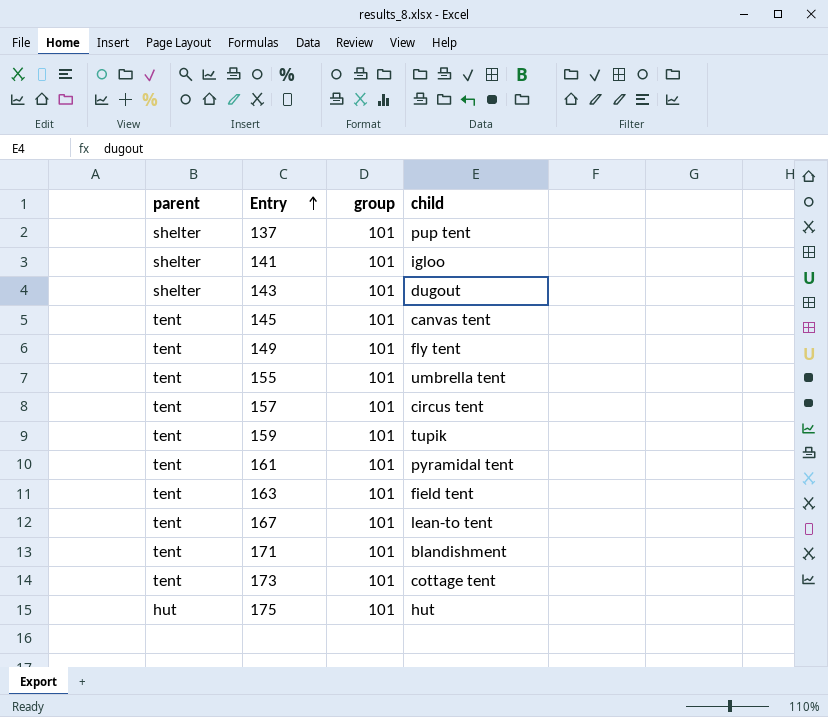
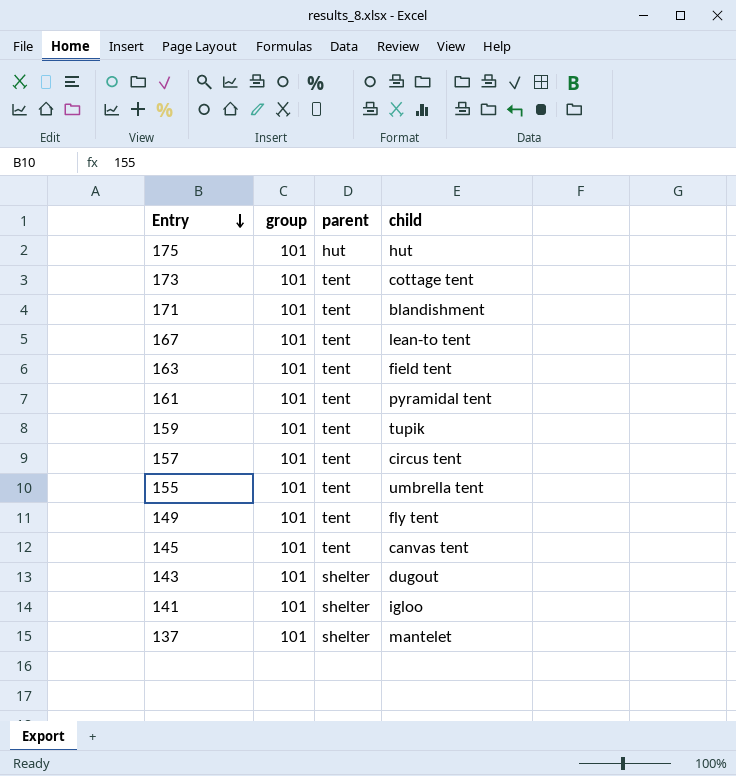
row order: Entry ascending -> Entry descending
column parent | position: 1 -> 3
137 | child: pup tent -> mantelet

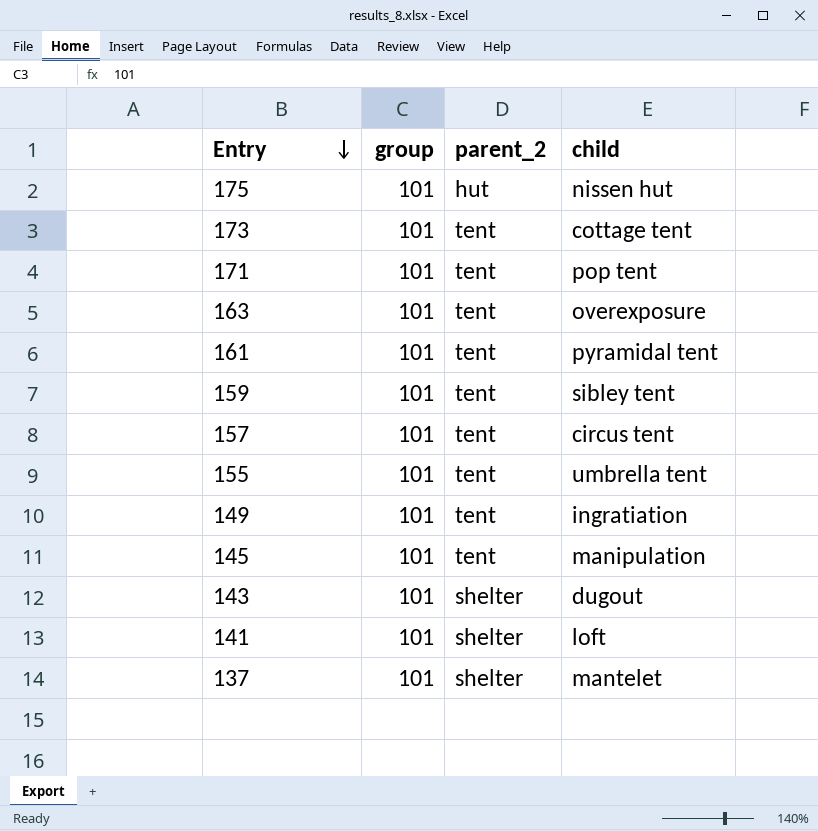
column name: parent -> parent_2
row 167: 101 | tent | lean-to tent -> none
175 | child: hut -> nissen hut
171 | child: blandishment -> pop tent
163 | child: field tent -> overexposure
159 | child: tupik -> sibley tent
149 | child: fly tent -> ingratiation
145 | child: canvas tent -> manipulation
141 | child: igloo -> loft

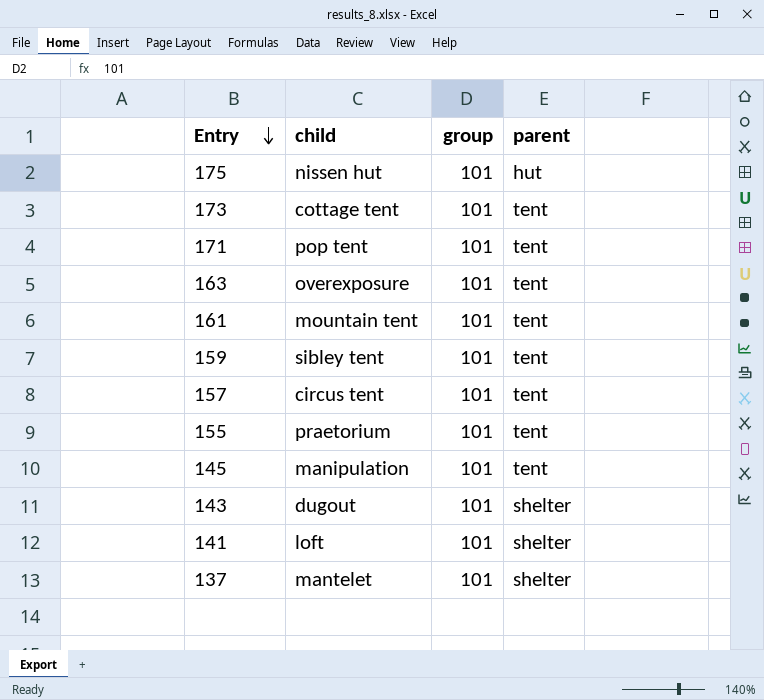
column child | position: 4 -> 2
column name: parent_2 -> parent
row 149: 101 | tent | ingratiation -> none
161 | child: pyramidal tent -> mountain tent
155 | child: umbrella tent -> praetorium

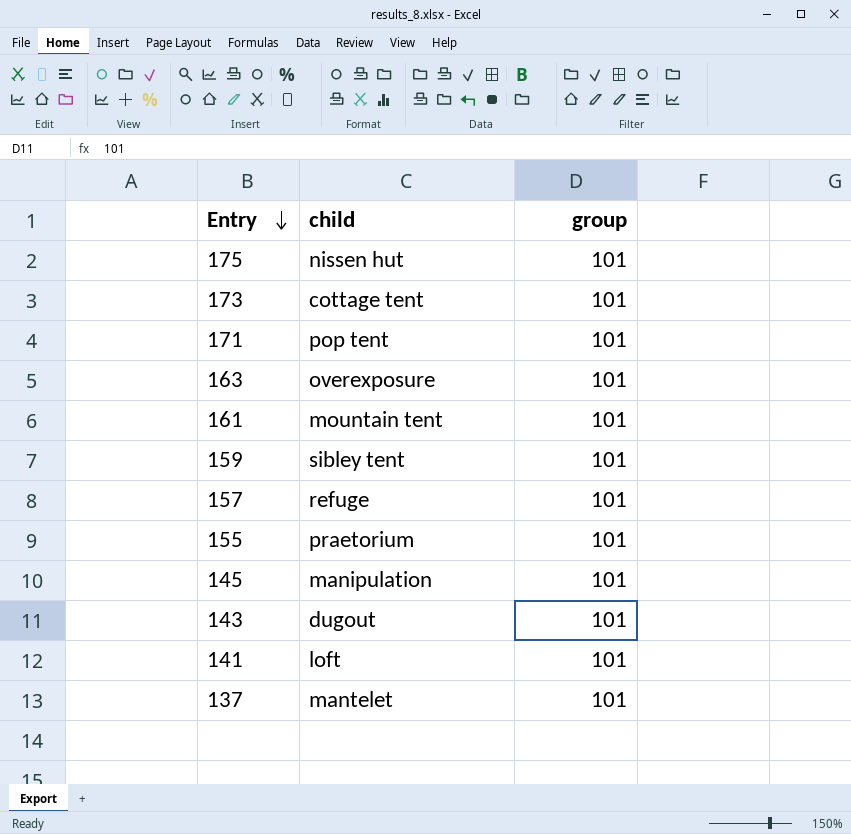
column parent | position: 4 -> none
157 | child: circus tent -> refuge

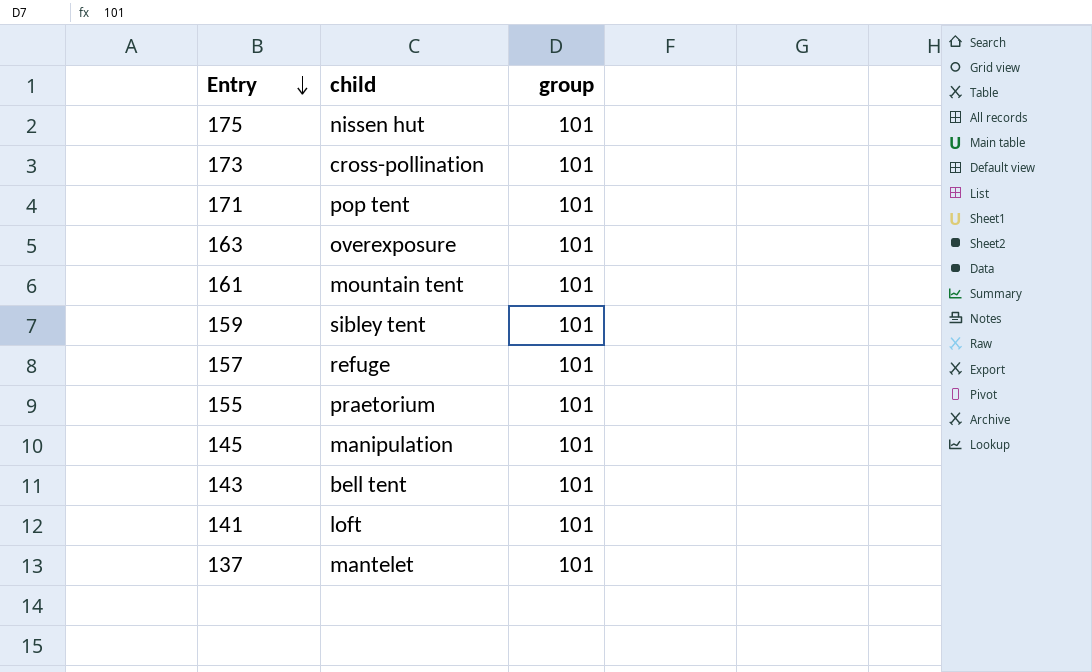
173 | child: cottage tent -> cross-pollination
143 | child: dugout -> bell tent

